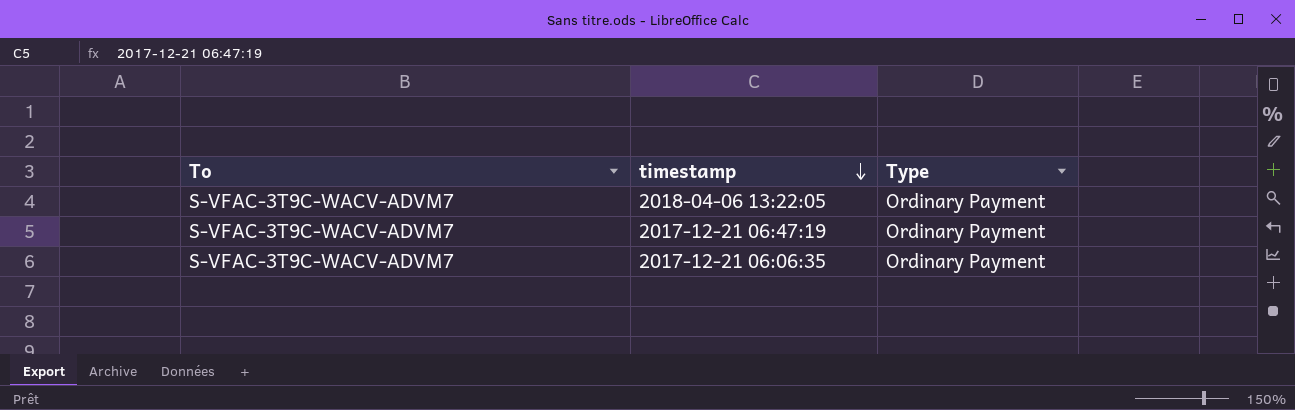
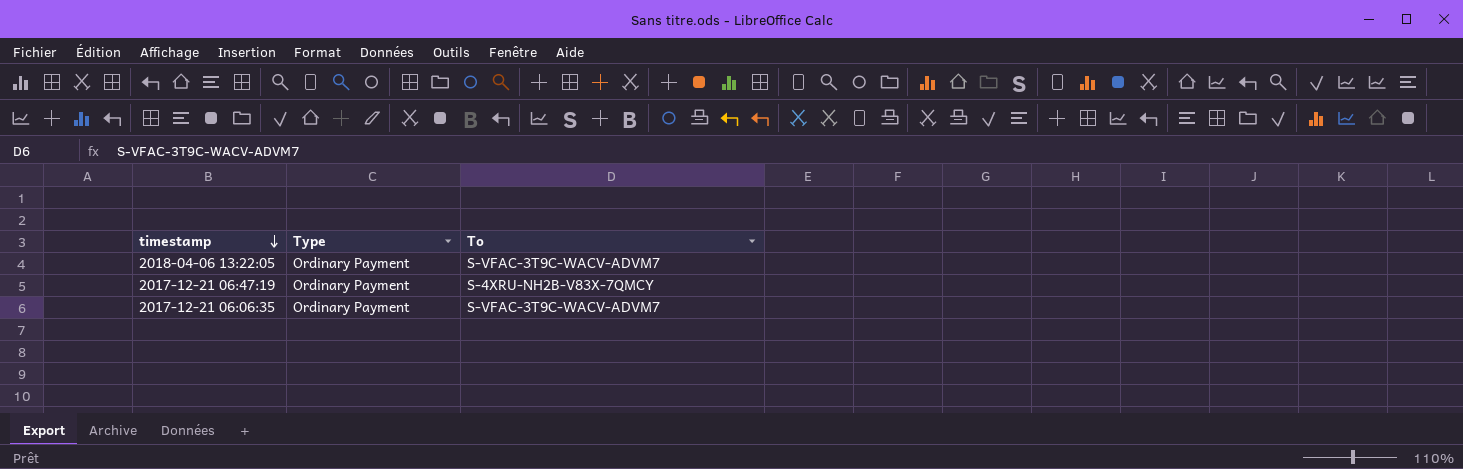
column To | position: 1 -> 3
2017-12-21 06:47:19 | To: S-VFAC-3T9C-WACV-ADVM7 -> S-4XRU-NH2B-V83X-7QMCY

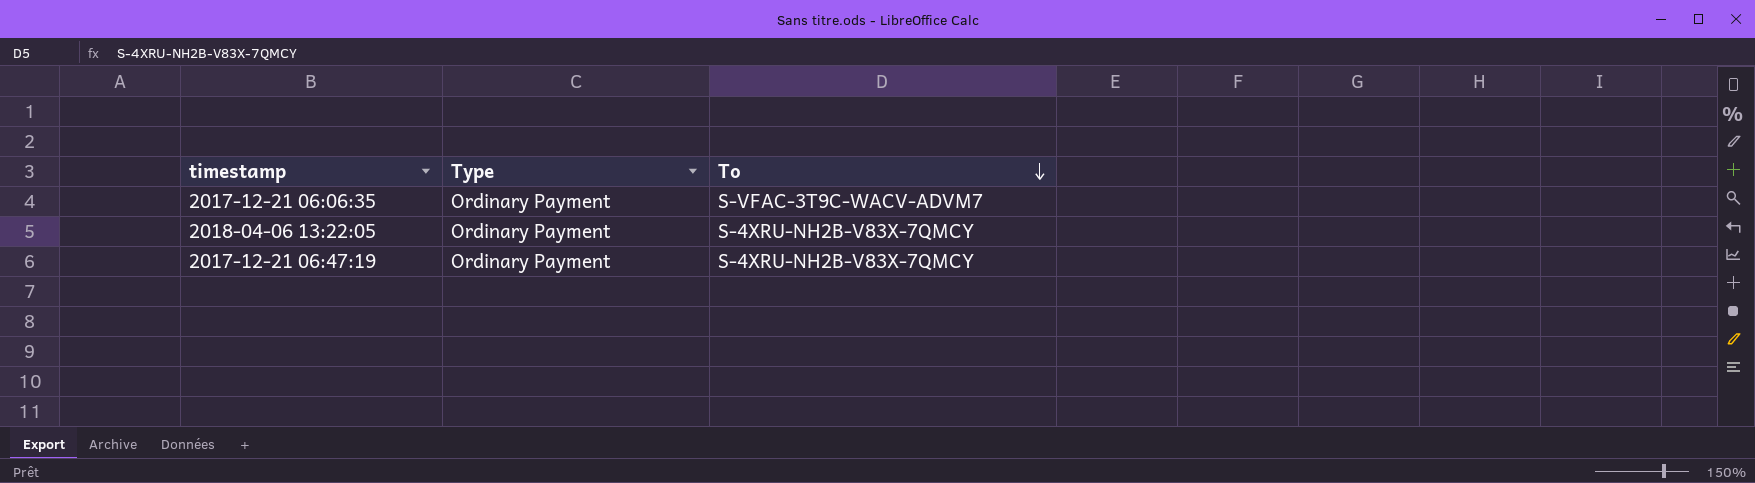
row order: timestamp descending -> To descending
2018-04-06 13:22:05 | To: S-VFAC-3T9C-WACV-ADVM7 -> S-4XRU-NH2B-V83X-7QMCY

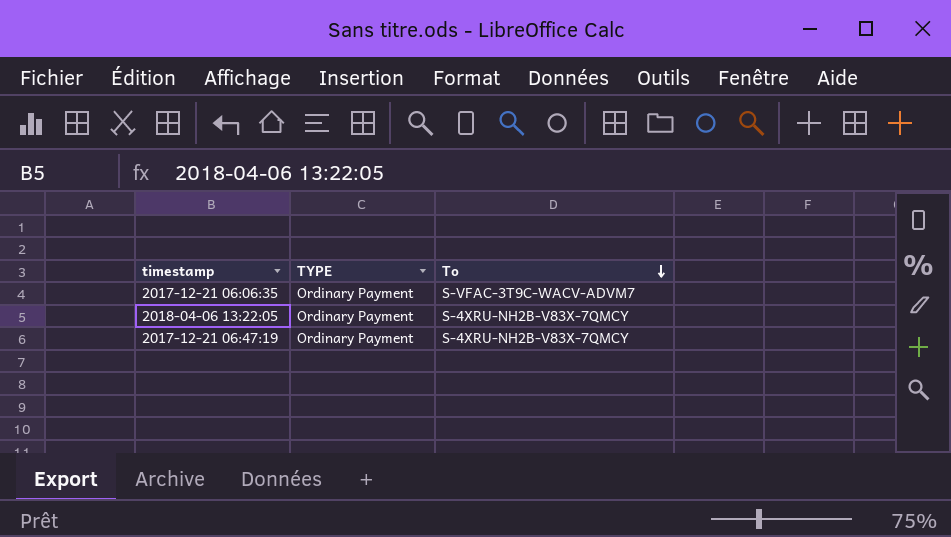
column name: Type -> TYPE

